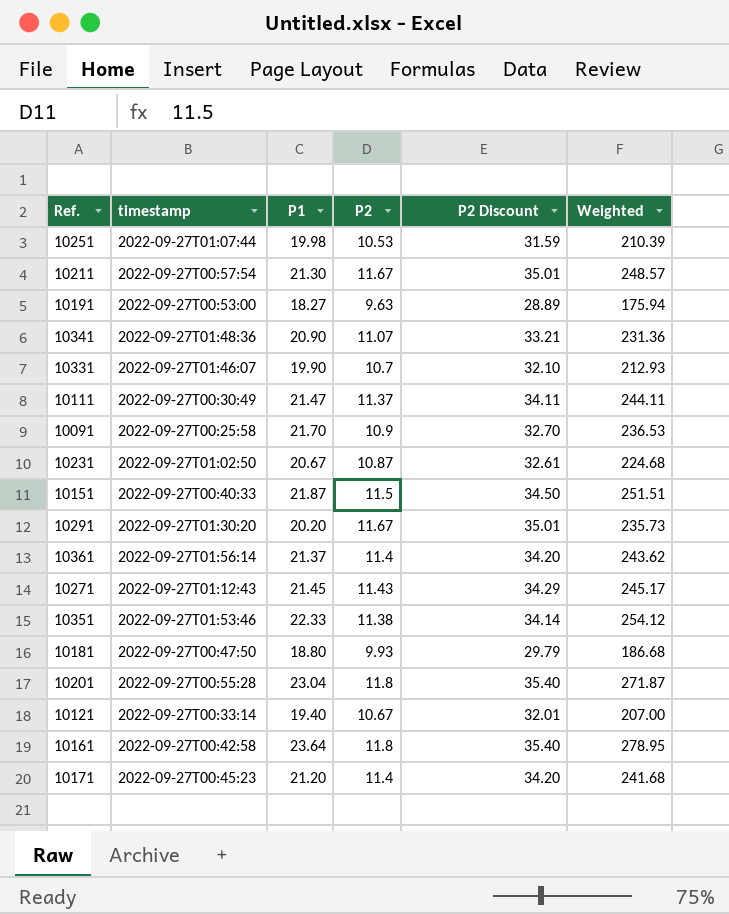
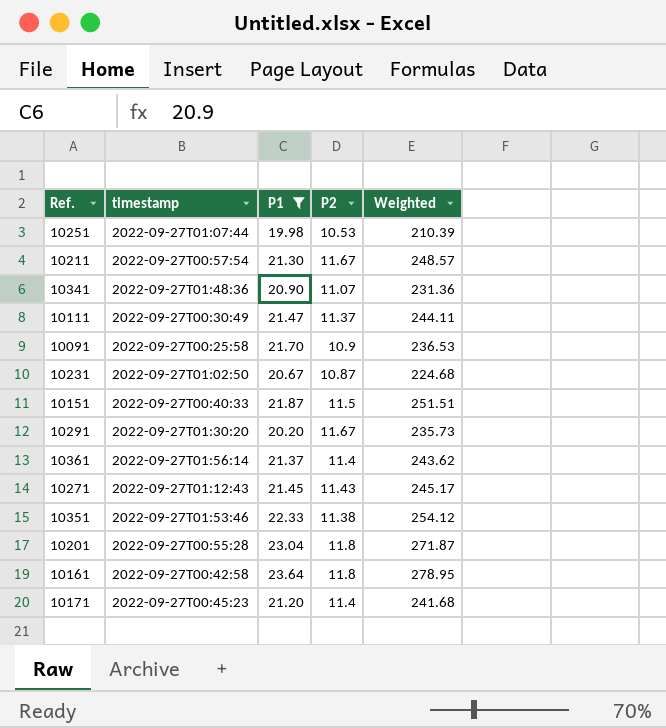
filter: none -> P1 >= 19.98
column P2 Discount | formula: [P2] * 3 -> none

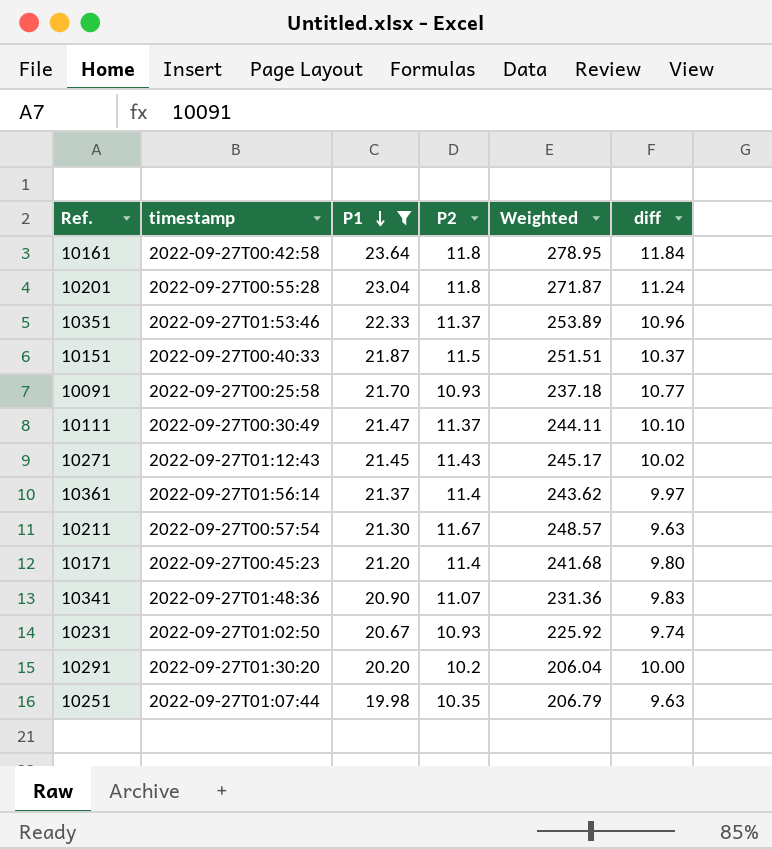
row order: none -> P1 descending
column diff | formula: none -> [P1] - [P2]
10351 | P2: 11.38 -> 11.37
10351 | Weighted: 254.12 -> 253.89
10091 | P2: 10.9 -> 10.93
10091 | Weighted: 236.53 -> 237.18
10231 | P2: 10.87 -> 10.93
10231 | Weighted: 224.68 -> 225.92
10291 | P2: 11.67 -> 10.2
10291 | Weighted: 235.73 -> 206.04
10251 | P2: 10.53 -> 10.35
10251 | Weighted: 210.39 -> 206.79

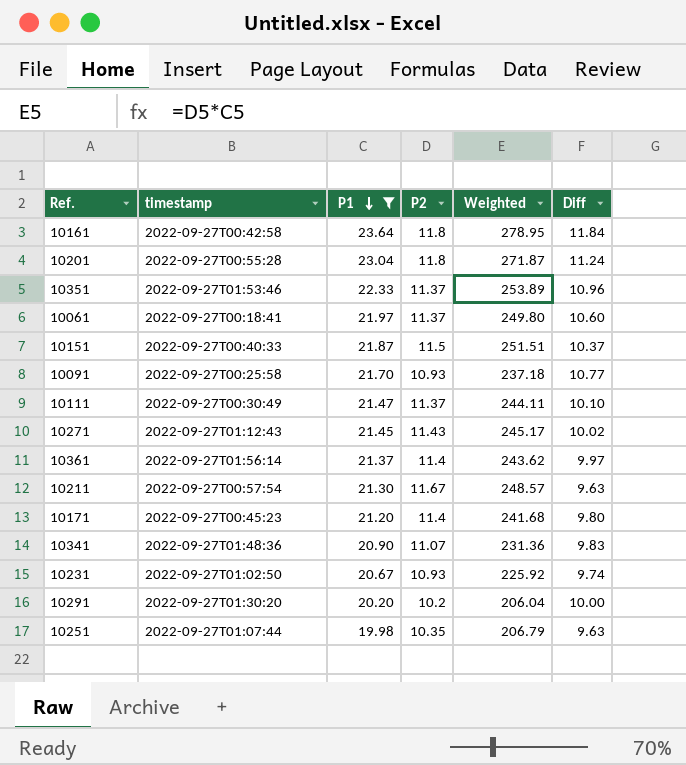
column name: diff -> Diff
row 10061: none -> 2022-09-27T00:18:41 | 21.97 | 11.37 | 249.80 | 10.60

